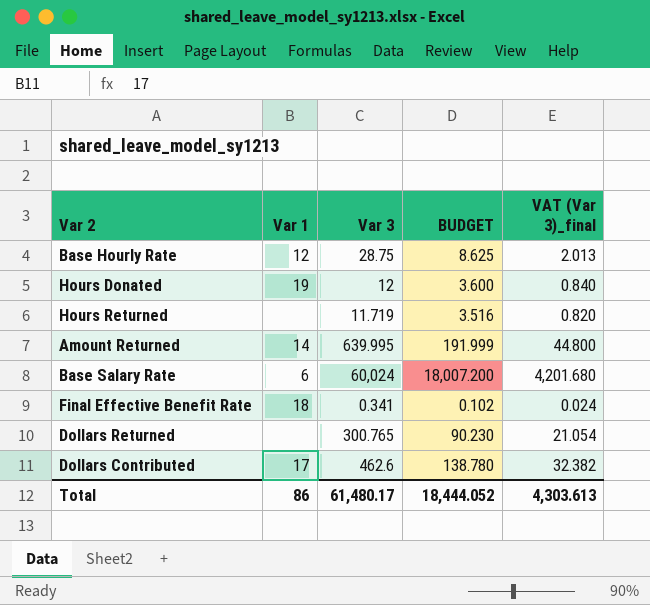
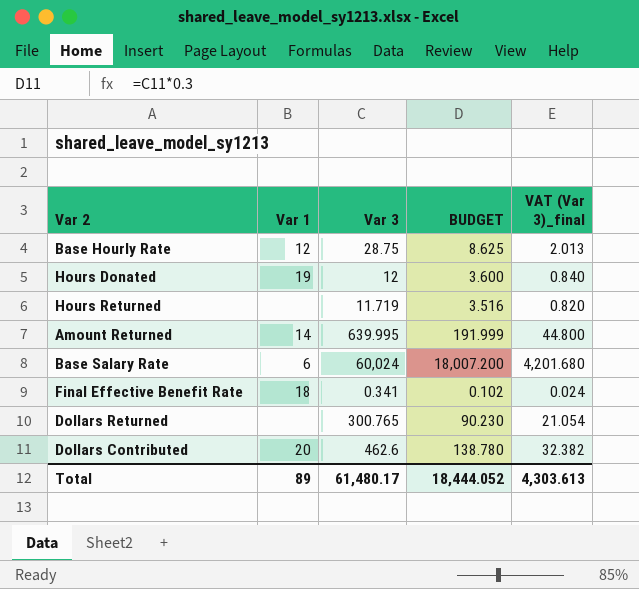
Dollars Contributed | Var 1: 17 -> 20
Total | Var 1: 86 -> 89

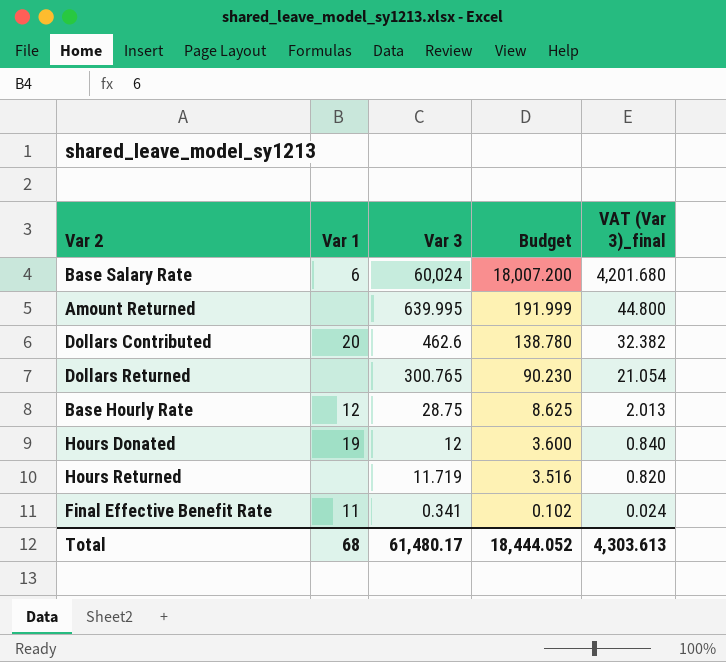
row order: none -> Var 3 descending
column name: BUDGET -> Budget
Amount Returned | Var 1: 14 -> none
Final Effective Benefit Rate | Var 1: 18 -> 11
Total | Var 1: 89 -> 68

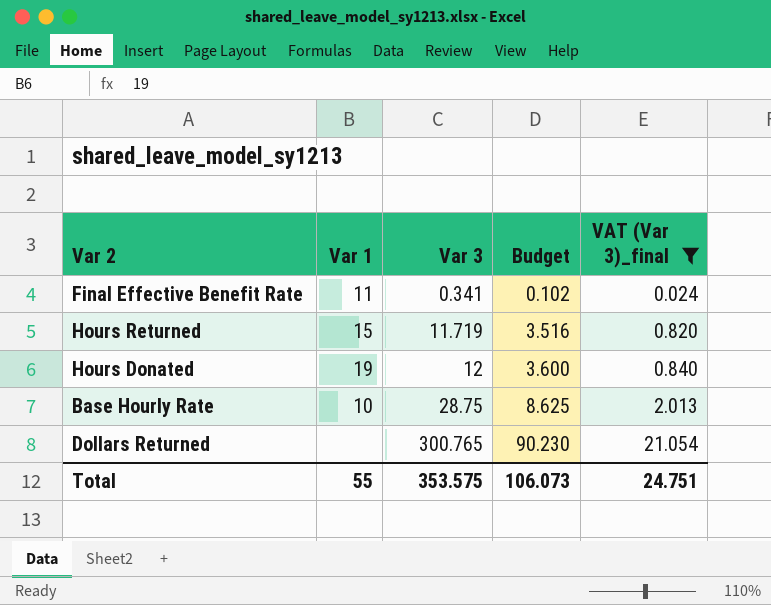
filter: none -> VAT (Var 3)_final <= 21.054
row order: Var 3 descending -> Var 3 ascending
Hours Returned | Var 1: none -> 15
Base Hourly Rate | Var 1: 12 -> 10
Total | Var 1: 68 -> 55
Total | Var 3: 61,480.17 -> 353.575
Total | Budget: 18,444.052 -> 106.073
Total | VAT (Var 3)_final: 4,303.613 -> 24.751

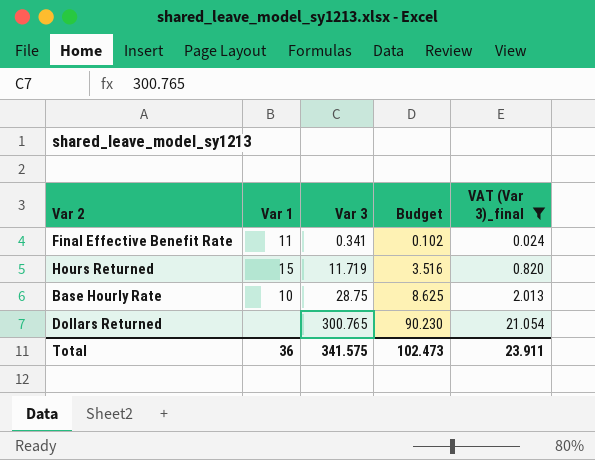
row Hours Donated: 19 | 12 | 3.600 | 0.840 -> none
Total | Var 1: 55 -> 36
Total | Var 3: 353.575 -> 341.575
Total | Budget: 106.073 -> 102.473
Total | VAT (Var 3)_final: 24.751 -> 23.911

